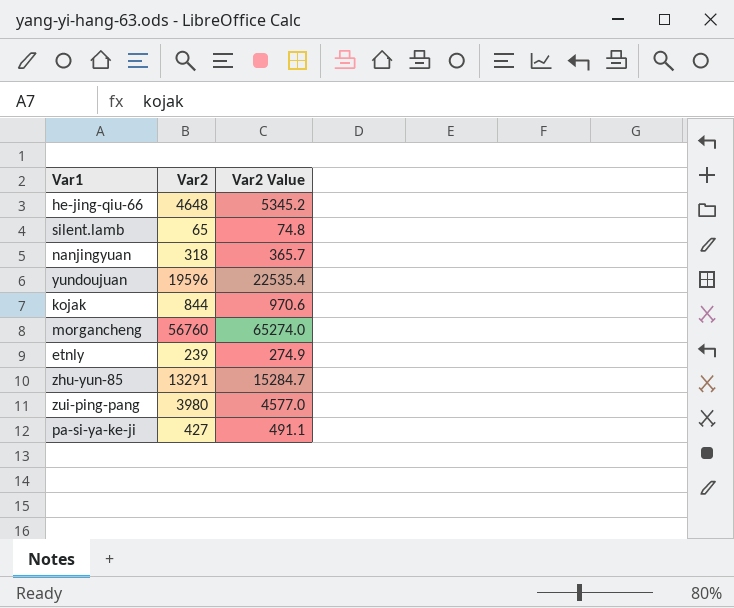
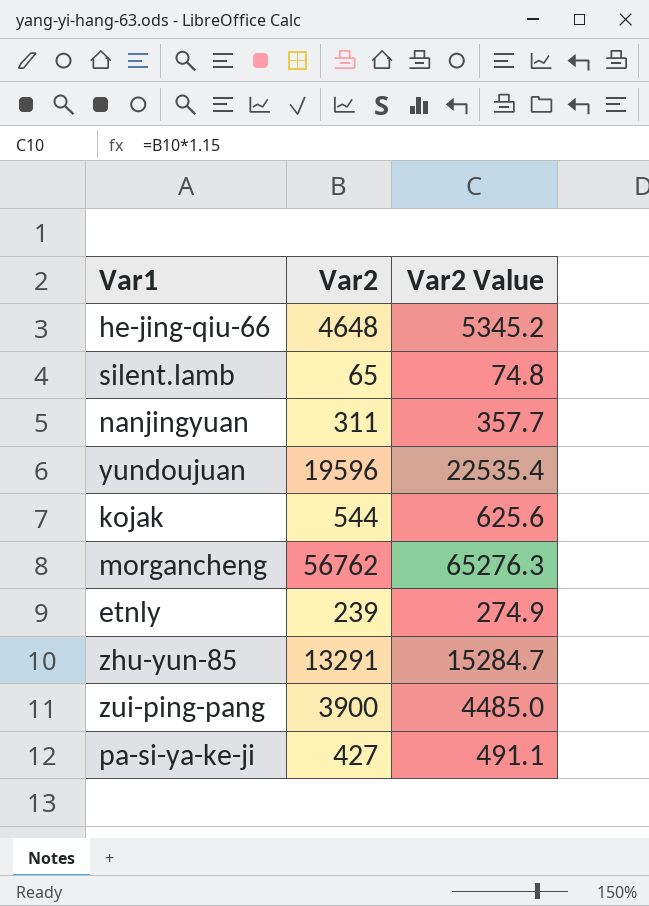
nanjingyuan | Var2: 318 -> 311
nanjingyuan | Var2 Value: 365.7 -> 357.7
kojak | Var2: 844 -> 544
kojak | Var2 Value: 970.6 -> 625.6
morgancheng | Var2: 56760 -> 56762
morgancheng | Var2 Value: 65274.0 -> 65276.3
zui-ping-pang | Var2: 3980 -> 3900
zui-ping-pang | Var2 Value: 4577.0 -> 4485.0

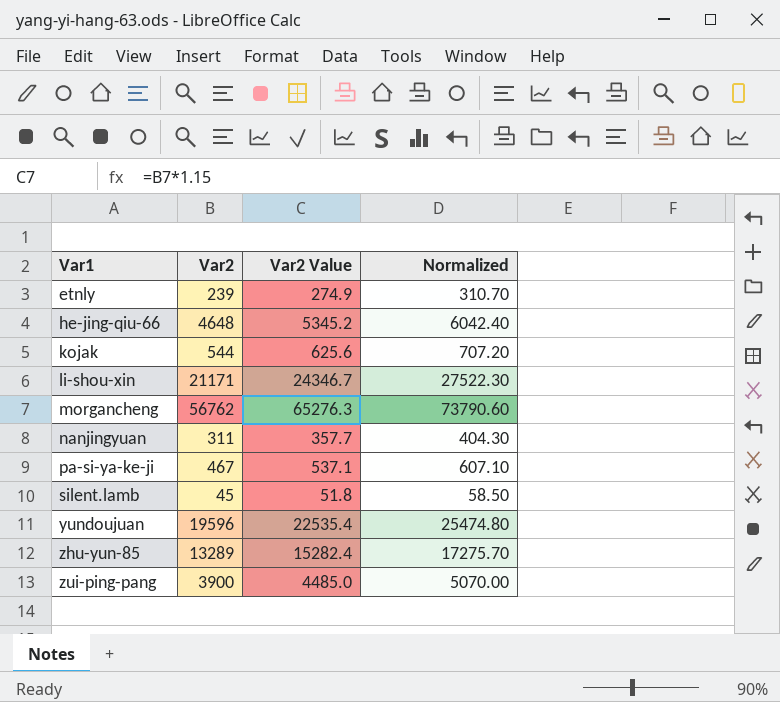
row order: none -> Var1 ascending
column Normalized | formula: none -> [Var2] * 1.3
row li-shou-xin: none -> 21171 | 24346.7 | 27522.30
pa-si-ya-ke-ji | Var2: 427 -> 467
pa-si-ya-ke-ji | Var2 Value: 491.1 -> 537.1
silent.lamb | Var2: 65 -> 45
silent.lamb | Var2 Value: 74.8 -> 51.8
zhu-yun-85 | Var2: 13291 -> 13289
zhu-yun-85 | Var2 Value: 15284.7 -> 15282.4

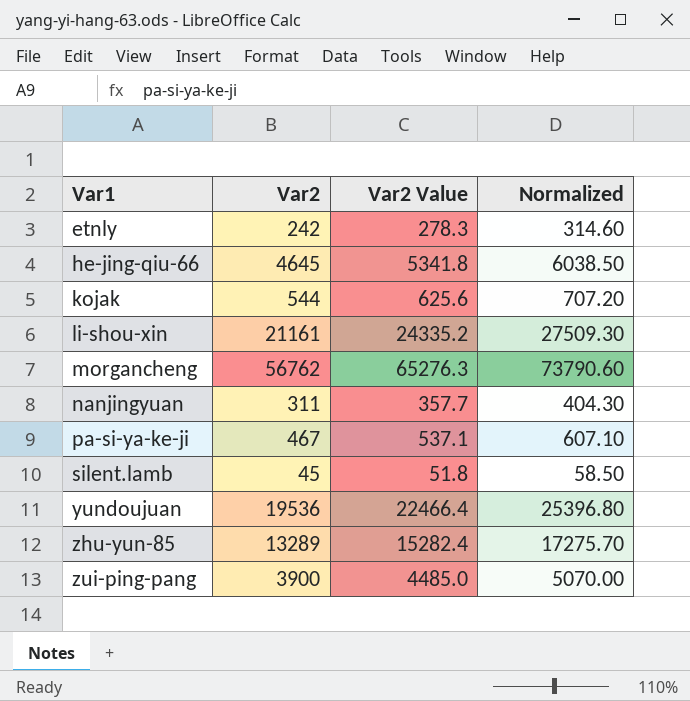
etnly | Var2: 239 -> 242
etnly | Var2 Value: 274.9 -> 278.3
etnly | Normalized: 310.70 -> 314.60
he-jing-qiu-66 | Var2: 4648 -> 4645
he-jing-qiu-66 | Var2 Value: 5345.2 -> 5341.8
he-jing-qiu-66 | Normalized: 6042.40 -> 6038.50
li-shou-xin | Var2: 21171 -> 21161
li-shou-xin | Var2 Value: 24346.7 -> 24335.2
li-shou-xin | Normalized: 27522.30 -> 27509.30
yundoujuan | Var2: 19596 -> 19536
yundoujuan | Var2 Value: 22535.4 -> 22466.4
yundoujuan | Normalized: 25474.80 -> 25396.80

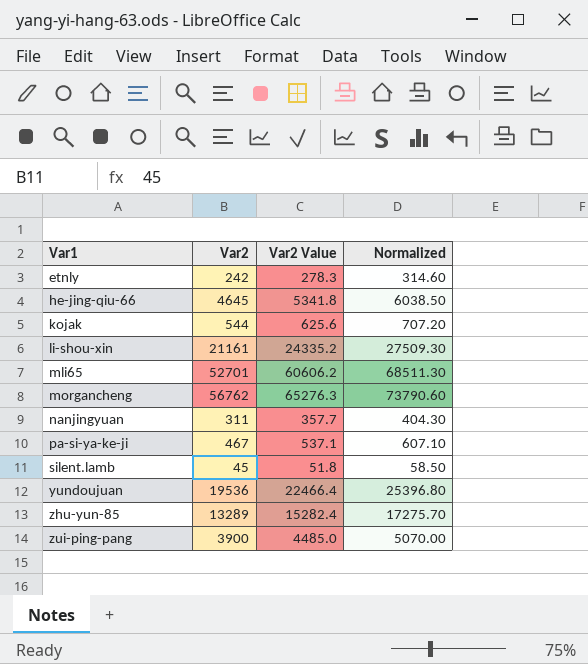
row mli65: none -> 52701 | 60606.2 | 68511.30

